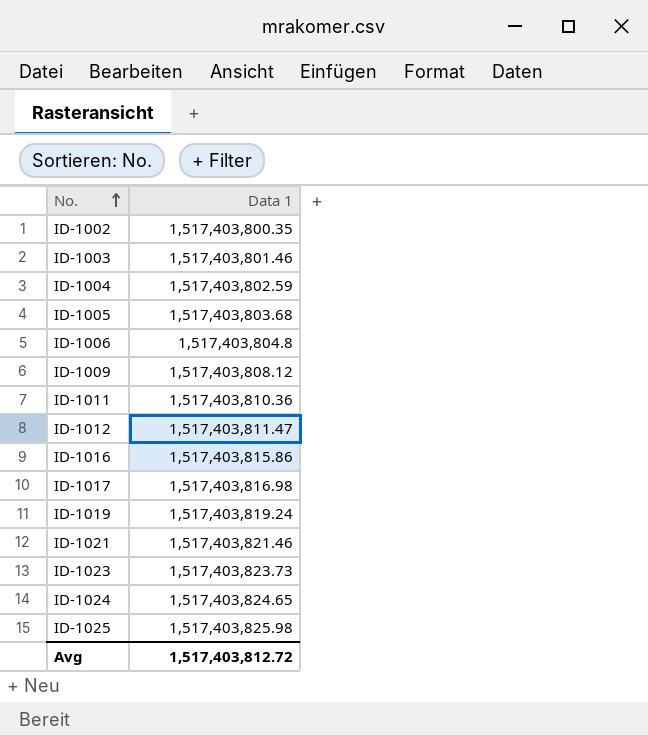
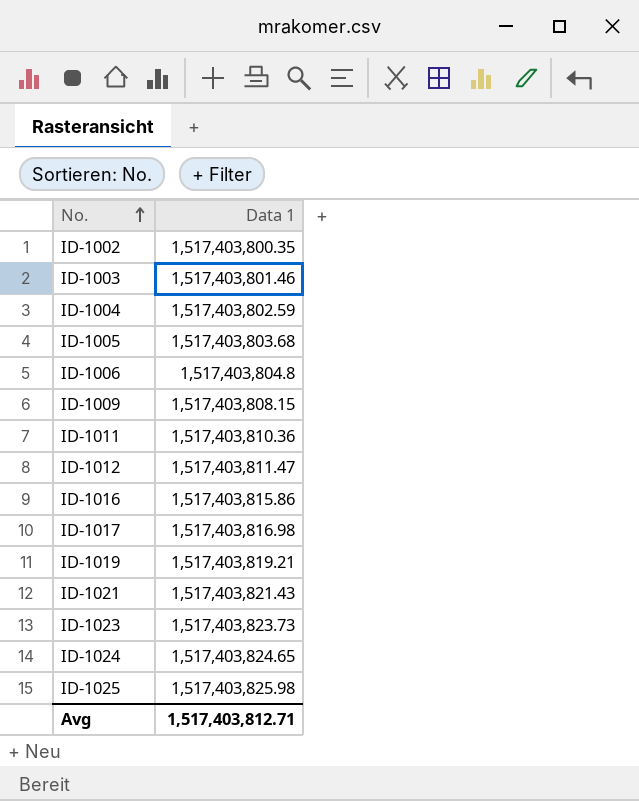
ID-1009 | Data 1: 1,517,403,808.12 -> 1,517,403,808.15
ID-1019 | Data 1: 1,517,403,819.24 -> 1,517,403,819.21
ID-1021 | Data 1: 1,517,403,821.46 -> 1,517,403,821.43
Avg | Data 1: 1,517,403,812.72 -> 1,517,403,812.71

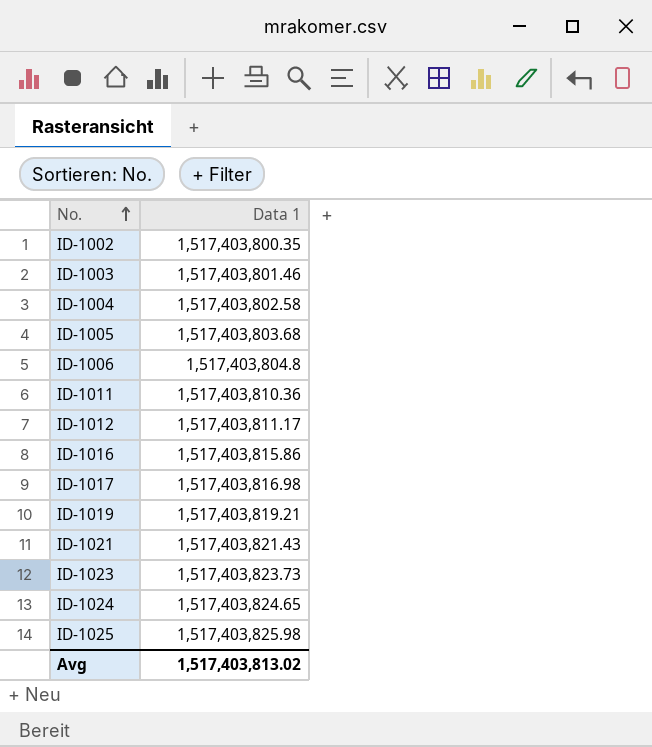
row ID-1009: 1,517,403,808.15 -> none
ID-1004 | Data 1: 1,517,403,802.59 -> 1,517,403,802.58
ID-1012 | Data 1: 1,517,403,811.47 -> 1,517,403,811.17
Avg | Data 1: 1,517,403,812.71 -> 1,517,403,813.02

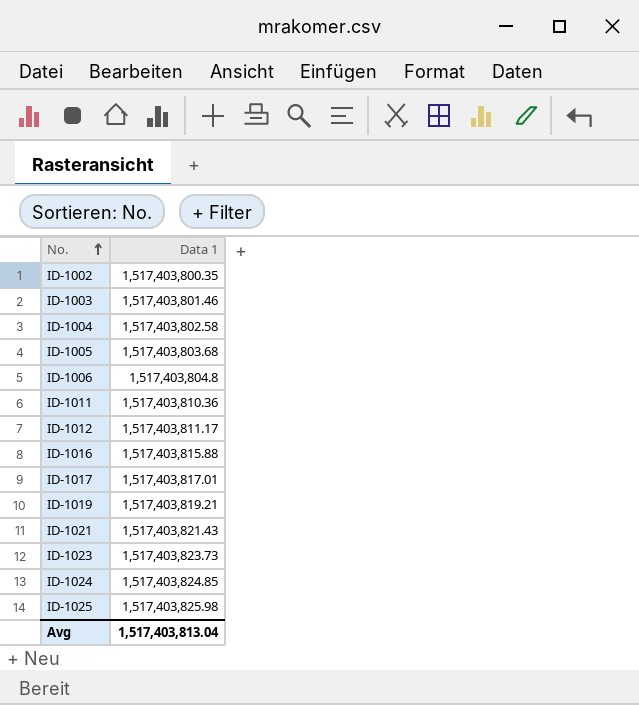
ID-1016 | Data 1: 1,517,403,815.86 -> 1,517,403,815.88
ID-1017 | Data 1: 1,517,403,816.98 -> 1,517,403,817.01
ID-1024 | Data 1: 1,517,403,824.65 -> 1,517,403,824.85
Avg | Data 1: 1,517,403,813.02 -> 1,517,403,813.04

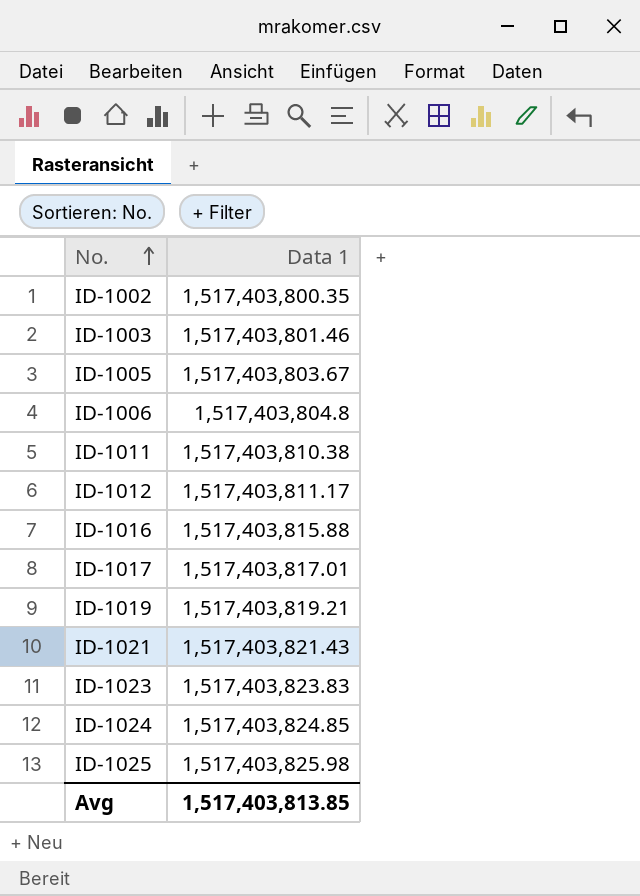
row ID-1004: 1,517,403,802.58 -> none
ID-1005 | Data 1: 1,517,403,803.68 -> 1,517,403,803.67
ID-1011 | Data 1: 1,517,403,810.36 -> 1,517,403,810.38
ID-1023 | Data 1: 1,517,403,823.73 -> 1,517,403,823.83
Avg | Data 1: 1,517,403,813.04 -> 1,517,403,813.85

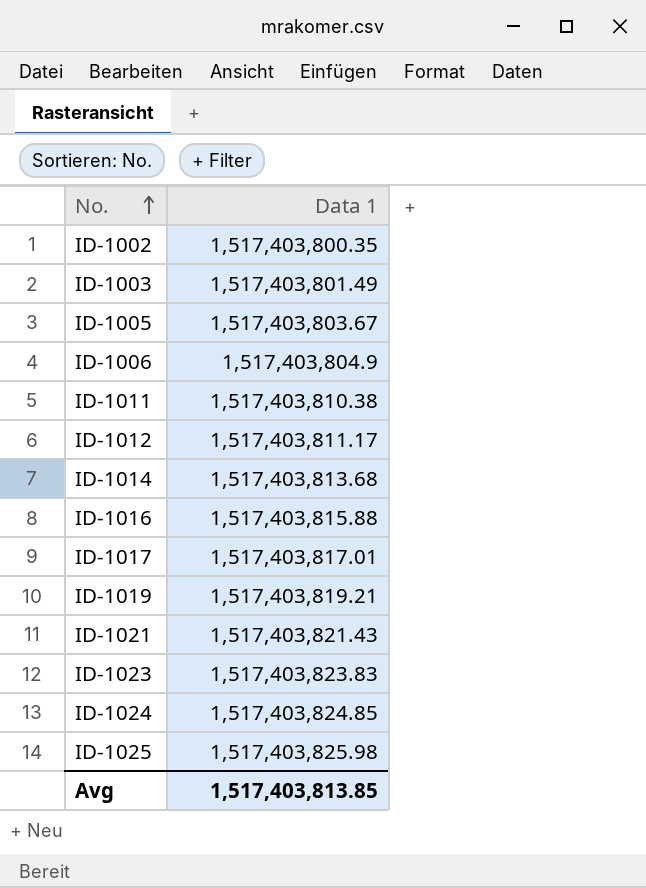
ID-1003 | Data 1: 1,517,403,801.46 -> 1,517,403,801.49
ID-1006 | Data 1: 1,517,403,804.8 -> 1,517,403,804.9
row ID-1014: none -> 1,517,403,813.68

